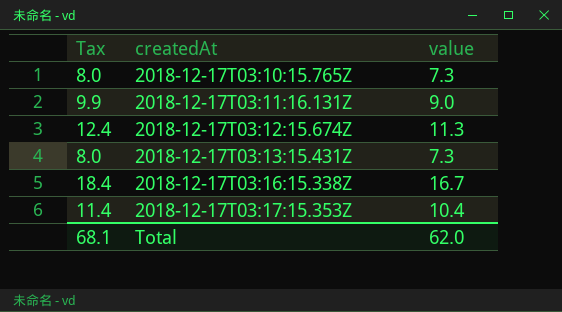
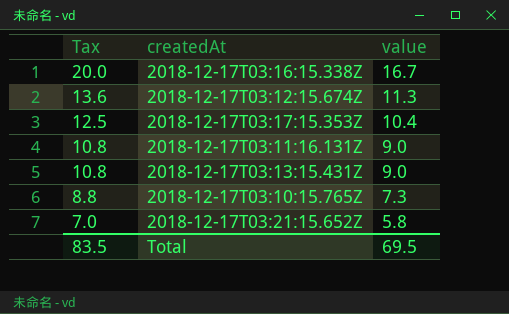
row order: createdAt ascending -> Tax descending
column Tax | formula: [value] * 1.1 -> [value] * 1.2
2018-12-17T03:13:15.431Z | value: 7.3 -> 9.0
row 2018-12-17T03:21:15.652Z: none -> 7.0 | 5.8
Total | Tax: 68.1 -> 83.5
Total | value: 62.0 -> 69.5

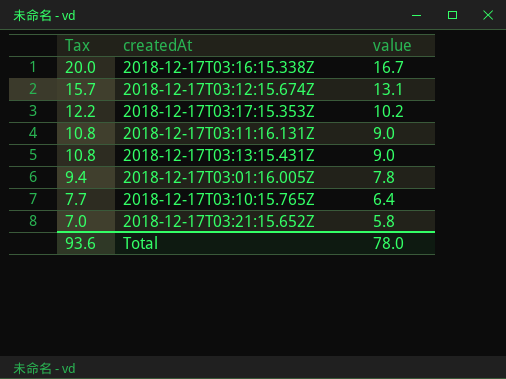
2018-12-17T03:12:15.674Z | Tax: 13.6 -> 15.7
2018-12-17T03:12:15.674Z | value: 11.3 -> 13.1
2018-12-17T03:17:15.353Z | Tax: 12.5 -> 12.2
2018-12-17T03:17:15.353Z | value: 10.4 -> 10.2
row 2018-12-17T03:01:16.005Z: none -> 9.4 | 7.8
2018-12-17T03:10:15.765Z | Tax: 8.8 -> 7.7
2018-12-17T03:10:15.765Z | value: 7.3 -> 6.4
Total | Tax: 83.5 -> 93.6
Total | value: 69.5 -> 78.0

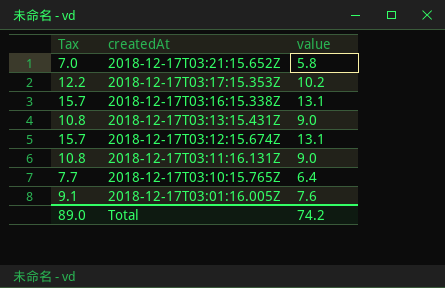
row order: Tax descending -> createdAt descending
2018-12-17T03:16:15.338Z | Tax: 20.0 -> 15.7
2018-12-17T03:16:15.338Z | value: 16.7 -> 13.1
2018-12-17T03:01:16.005Z | Tax: 9.4 -> 9.1
2018-12-17T03:01:16.005Z | value: 7.8 -> 7.6
Total | Tax: 93.6 -> 89.0
Total | value: 78.0 -> 74.2

